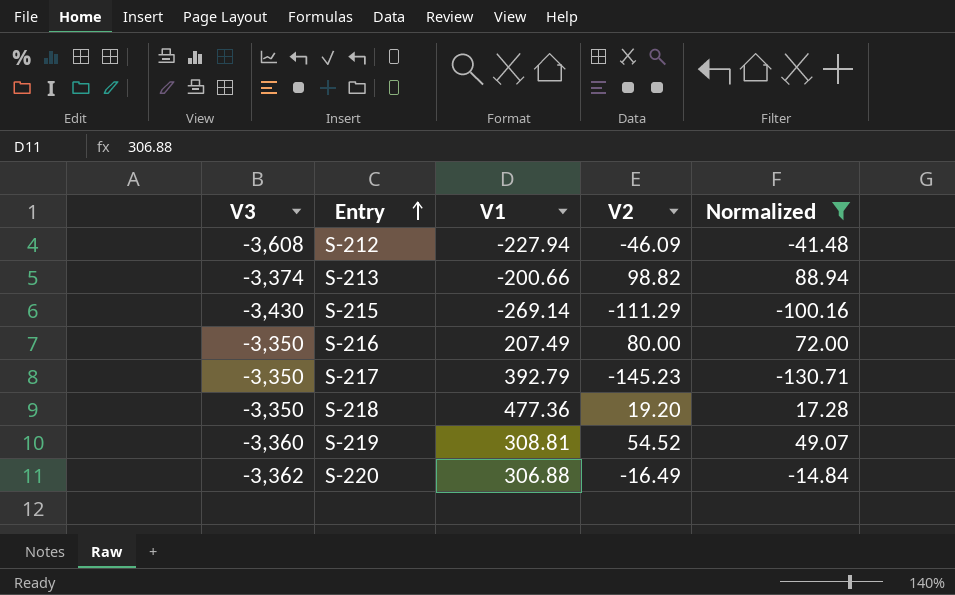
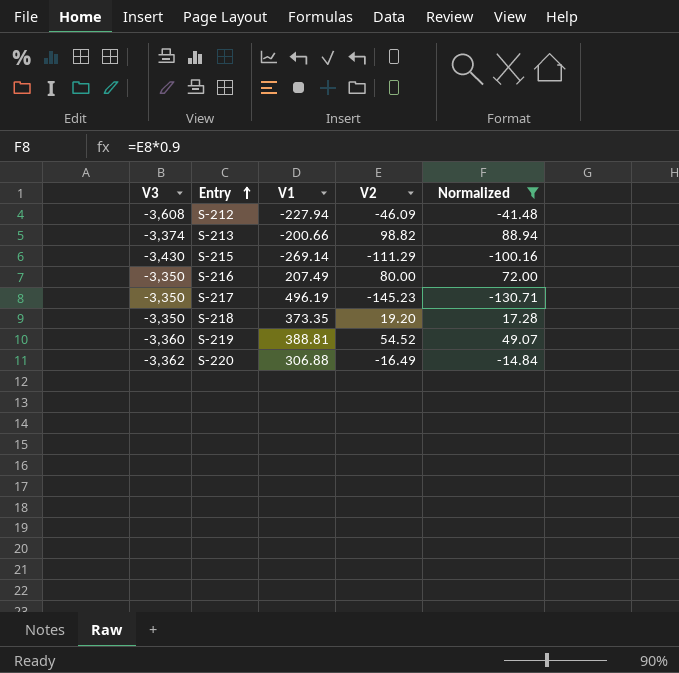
S-217 | V1: 392.79 -> 496.19
S-218 | V1: 477.36 -> 373.35
S-219 | V1: 308.81 -> 388.81

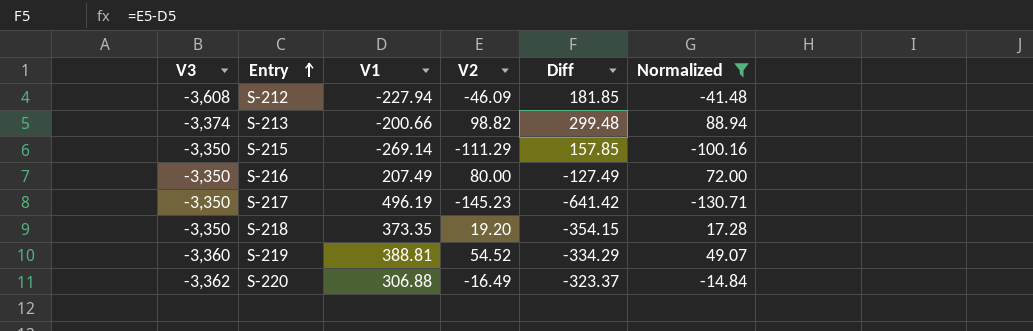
column Diff | formula: none -> [V2] - [V1]
S-215 | V3: -3,430 -> -3,350

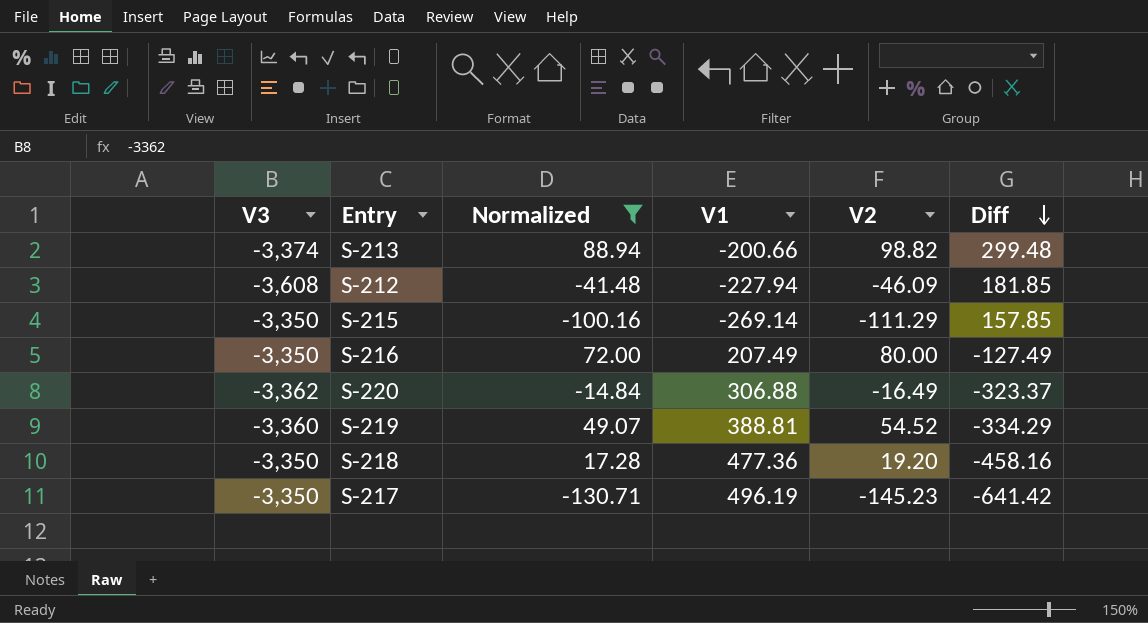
row order: Entry ascending -> Diff descending
column Normalized | position: 6 -> 3
S-218 | V1: 373.35 -> 477.36
S-218 | Diff: -354.15 -> -458.16

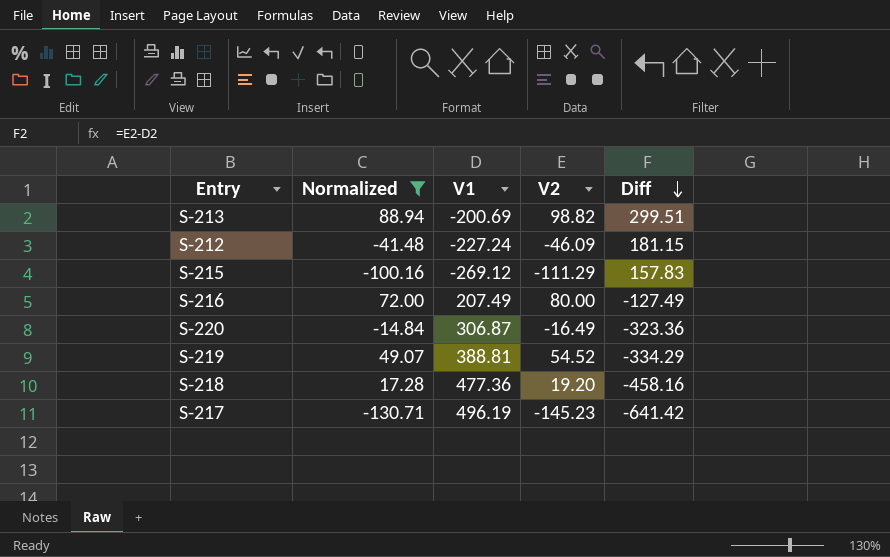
column V3 | position: 1 -> none
S-213 | V1: -200.66 -> -200.69
S-213 | Diff: 299.48 -> 299.51
S-212 | V1: -227.94 -> -227.24
S-212 | Diff: 181.85 -> 181.15
S-215 | V1: -269.14 -> -269.12
S-215 | Diff: 157.85 -> 157.83
S-220 | V1: 306.88 -> 306.87
S-220 | Diff: -323.37 -> -323.36

